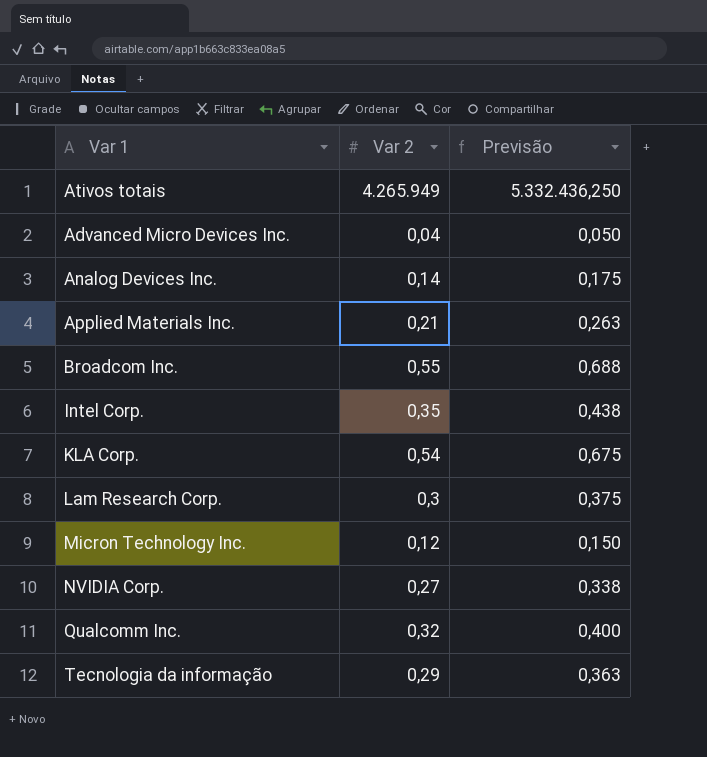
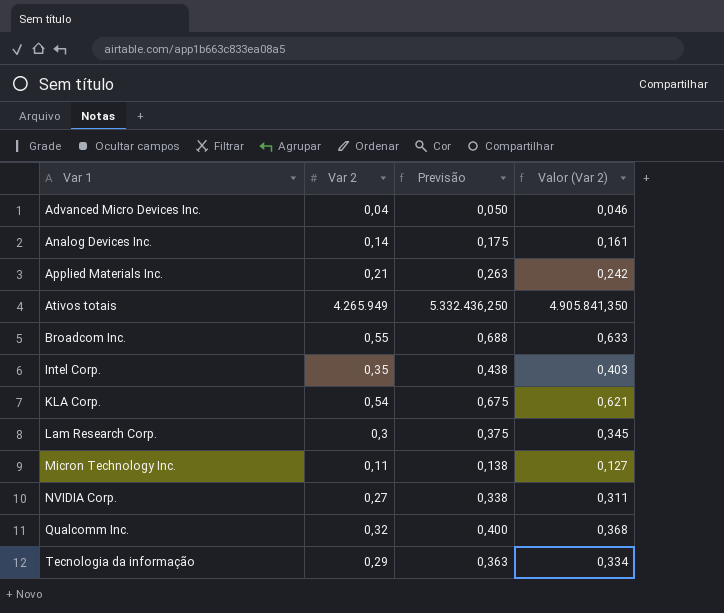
row order: none -> Var 1 ascending
column Valor (Var 2) | formula: none -> [Var 2] * 1,15
Micron Technology Inc. | Var 2: 0,12 -> 0,11
Micron Technology Inc. | Previsão: 0,150 -> 0,138

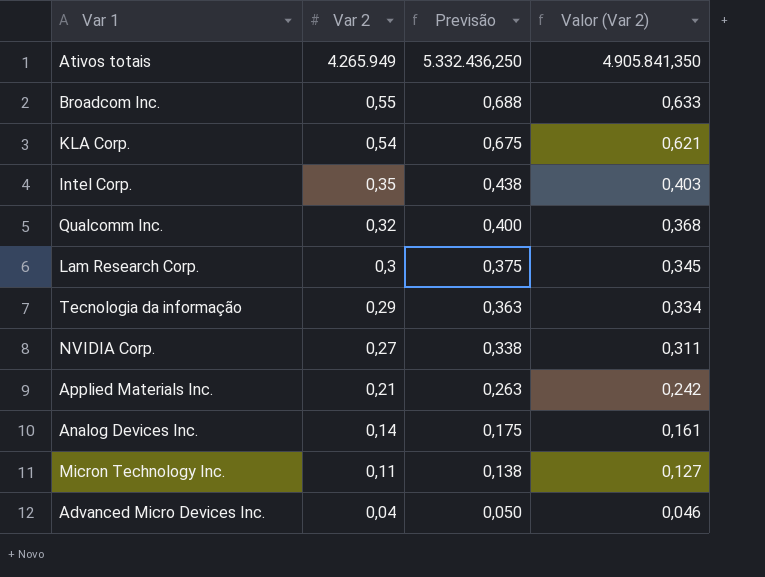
row order: Var 1 ascending -> Var 2 descending

